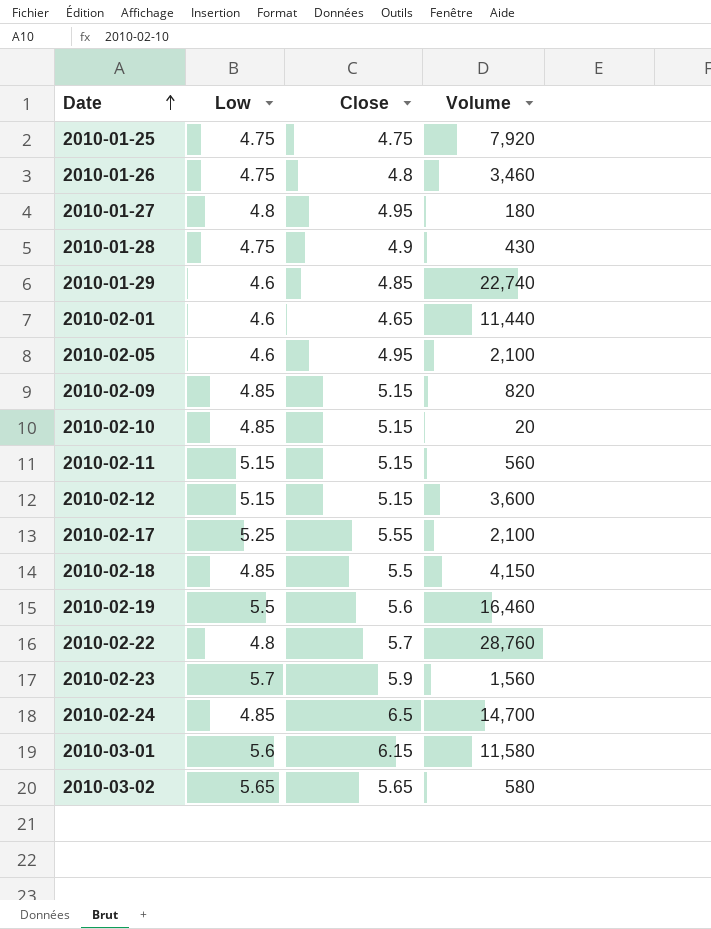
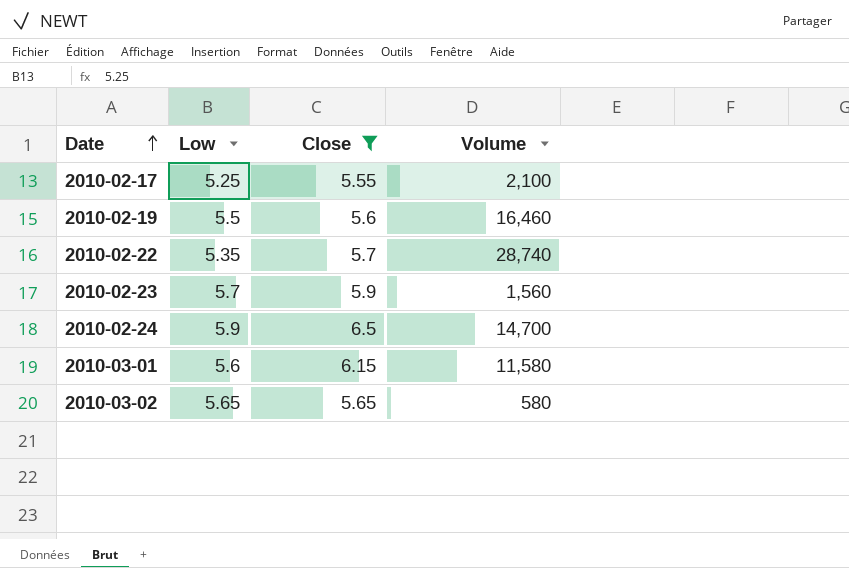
filter: none -> Close >= 5.55
2010-02-22 | Low: 4.8 -> 5.35
2010-02-22 | Volume: 28,760 -> 28,740
2010-02-24 | Low: 4.85 -> 5.9

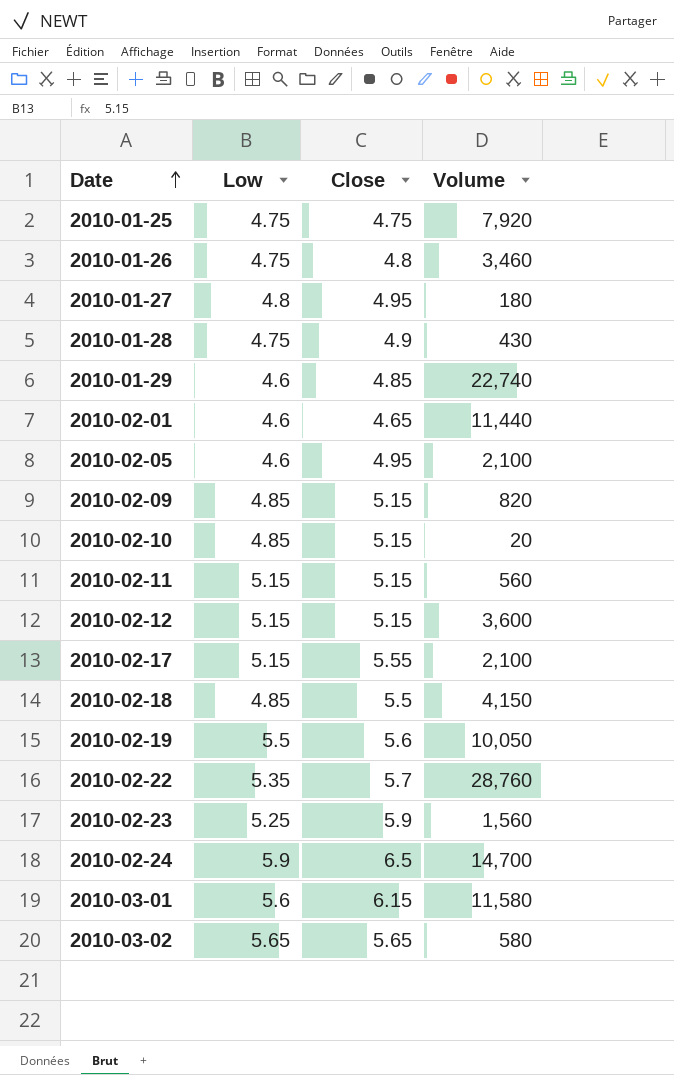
filter: Close >= 5.55 -> none
2010-02-17 | Low: 5.25 -> 5.15
2010-02-19 | Volume: 16,460 -> 10,050
2010-02-22 | Volume: 28,740 -> 28,760
2010-02-23 | Low: 5.7 -> 5.25

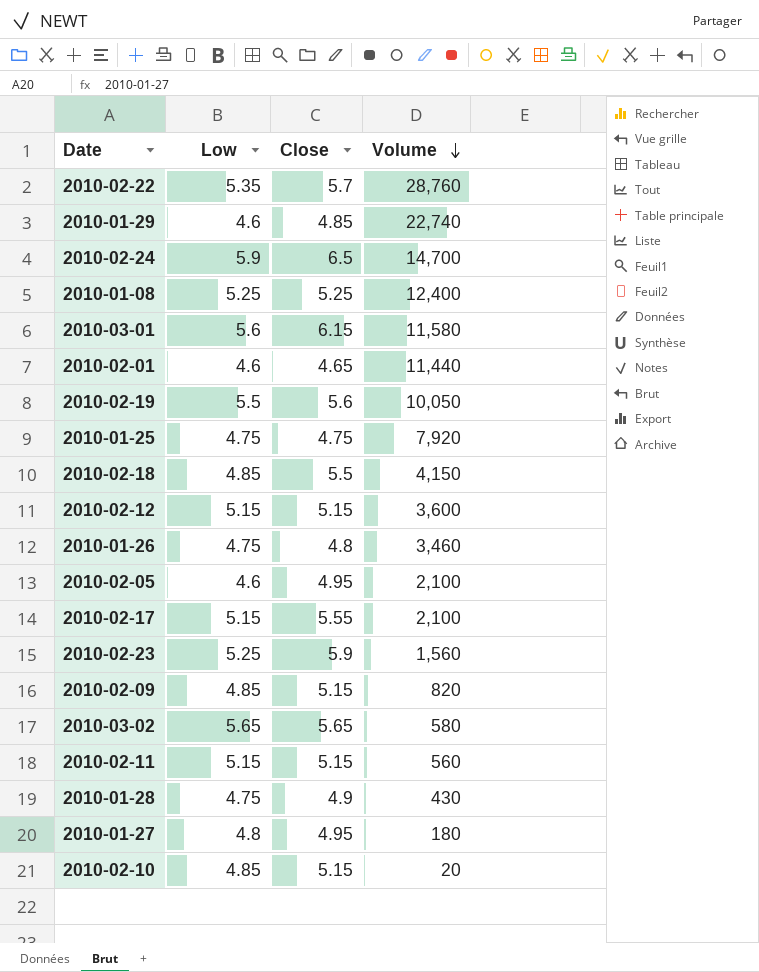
row order: Date ascending -> Volume descending
row 2010-01-08: none -> 5.25 | 5.25 | 12,400

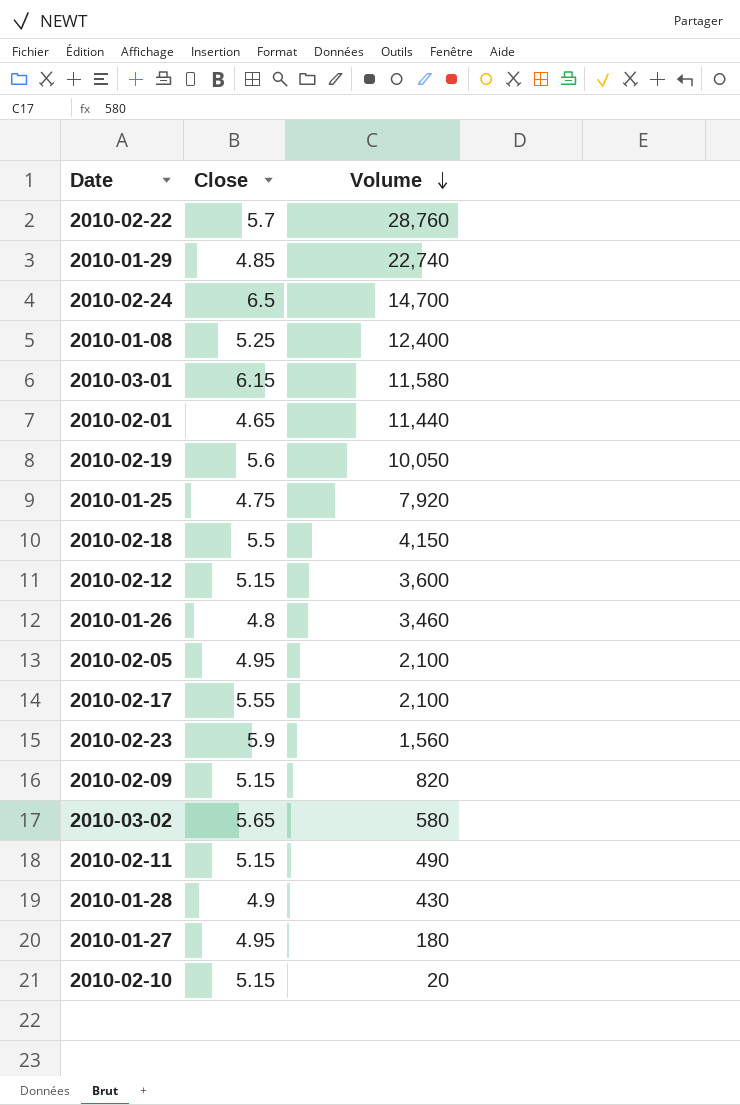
column Low | position: 2 -> none
2010-02-11 | Volume: 560 -> 490

